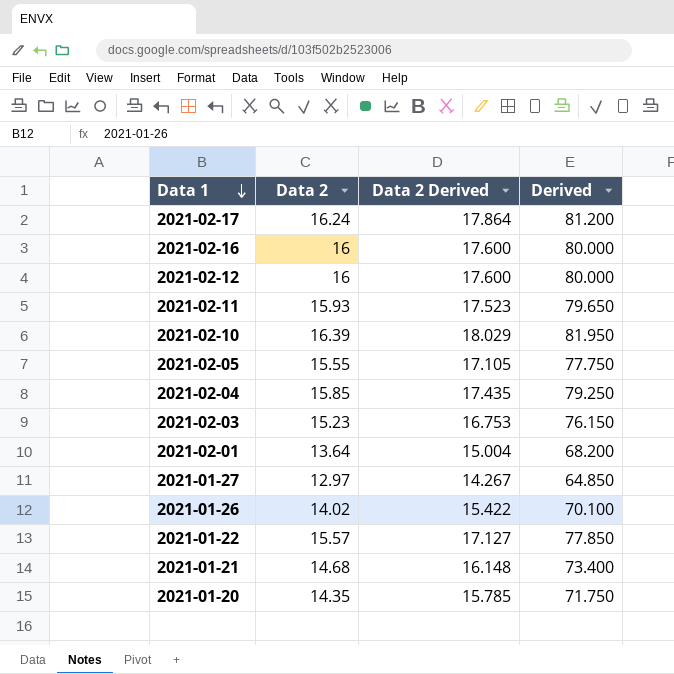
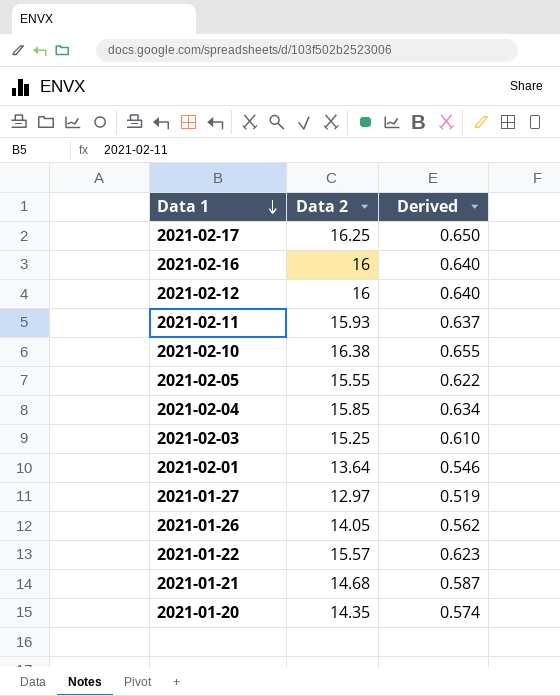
column Data 2 Derived | formula: [Data 2] * 1.1 -> none
column Derived | formula: [Data 2] * 5 -> [Data 2] * 0.04
2021-02-17 | Data 2: 16.24 -> 16.25
2021-02-10 | Data 2: 16.39 -> 16.38
2021-02-03 | Data 2: 15.23 -> 15.25
2021-01-26 | Data 2: 14.02 -> 14.05

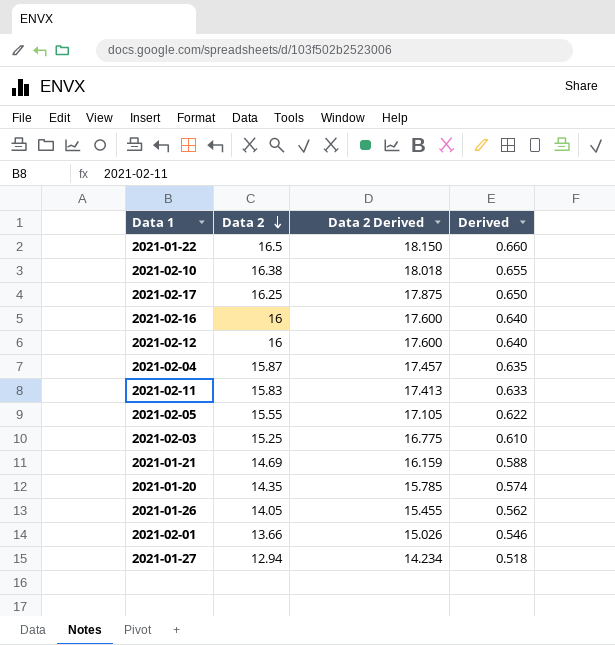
row order: Data 1 descending -> Data 2 descending
column Data 2 Derived | formula: none -> [Data 2] * 1.1
2021-01-22 | Data 2: 15.57 -> 16.5
2021-01-22 | Derived: 0.623 -> 0.660
2021-02-04 | Data 2: 15.85 -> 15.87
2021-02-04 | Derived: 0.634 -> 0.635
2021-02-11 | Data 2: 15.93 -> 15.83
2021-02-11 | Derived: 0.637 -> 0.633
2021-01-21 | Data 2: 14.68 -> 14.69
2021-01-21 | Derived: 0.587 -> 0.588
2021-02-01 | Data 2: 13.64 -> 13.66
2021-01-27 | Data 2: 12.97 -> 12.94
2021-01-27 | Derived: 0.519 -> 0.518

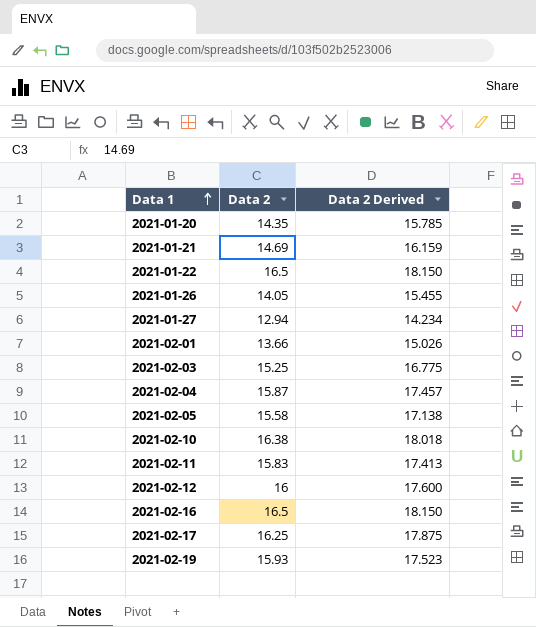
row order: Data 2 descending -> Data 1 ascending
column Derived | formula: [Data 2] * 0.04 -> none
2021-02-05 | Data 2: 15.55 -> 15.58
2021-02-05 | Data 2 Derived: 17.105 -> 17.138
2021-02-16 | Data 2: 16 -> 16.5
2021-02-16 | Data 2 Derived: 17.600 -> 18.150
row 2021-02-19: none -> 15.93 | 17.523

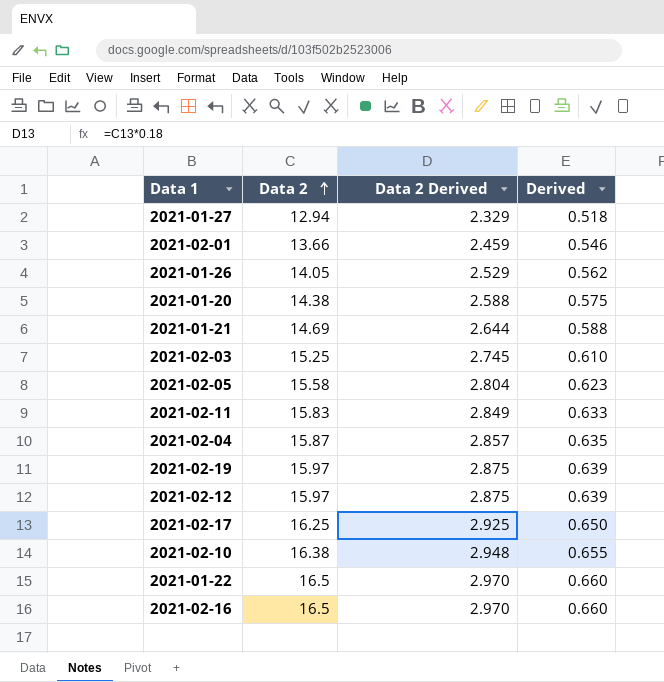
row order: Data 1 ascending -> Data 2 ascending
column Data 2 Derived | formula: [Data 2] * 1.1 -> [Data 2] * 0.18
column Derived | formula: none -> [Data 2] * 0.04
2021-01-20 | Data 2: 14.35 -> 14.38
2021-02-19 | Data 2: 15.93 -> 15.97
2021-02-12 | Data 2: 16 -> 15.97

